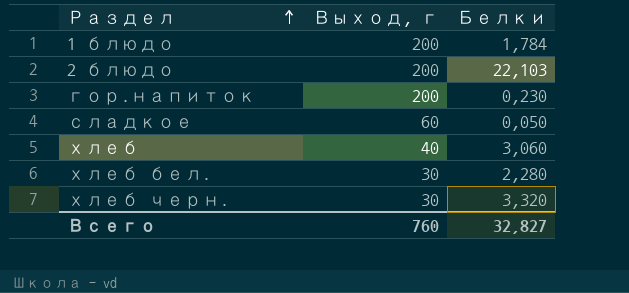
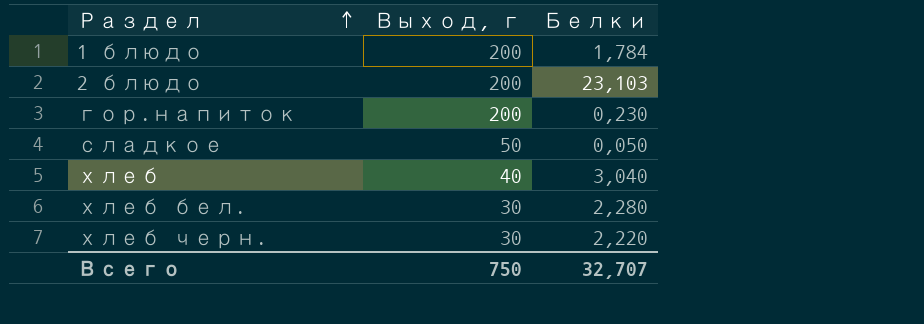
2 блюдо | Белки: 22,103 -> 23,103
сладкое | Выход, г: 60 -> 50
хлеб | Белки: 3,060 -> 3,040
хлеб черн. | Белки: 3,320 -> 2,220
Всего | Выход, г: 760 -> 750
Всего | Белки: 32,827 -> 32,707

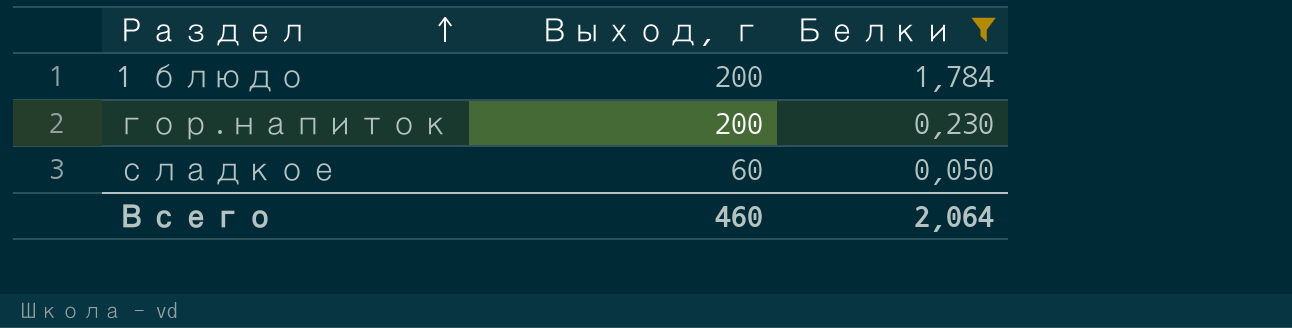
filter: none -> Белки <= 1,784
сладкое | Выход, г: 50 -> 60
Всего | Выход, г: 750 -> 460
Всего | Белки: 32,707 -> 2,064

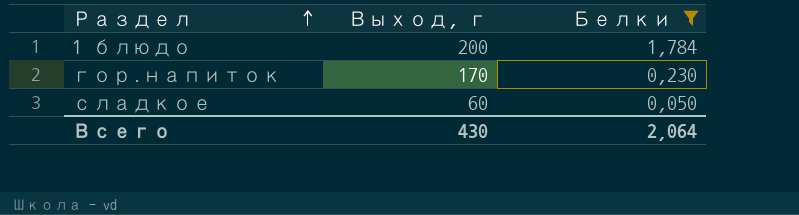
гор.напиток | Выход, г: 200 -> 170
Всего | Выход, г: 460 -> 430

